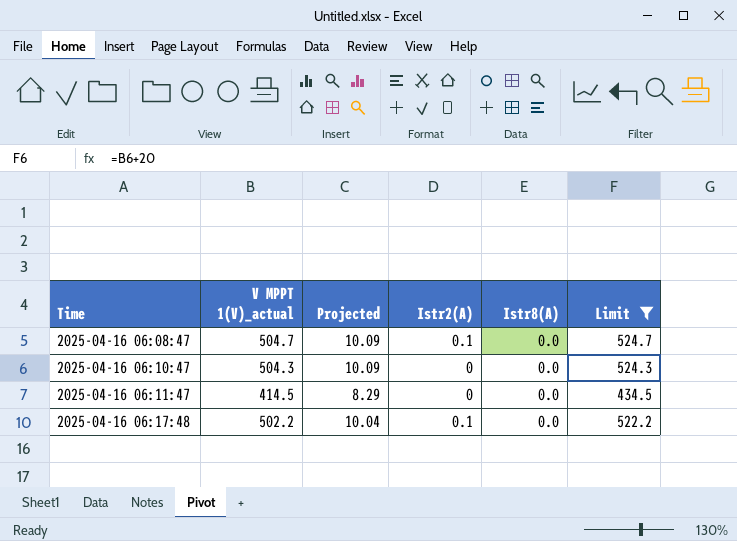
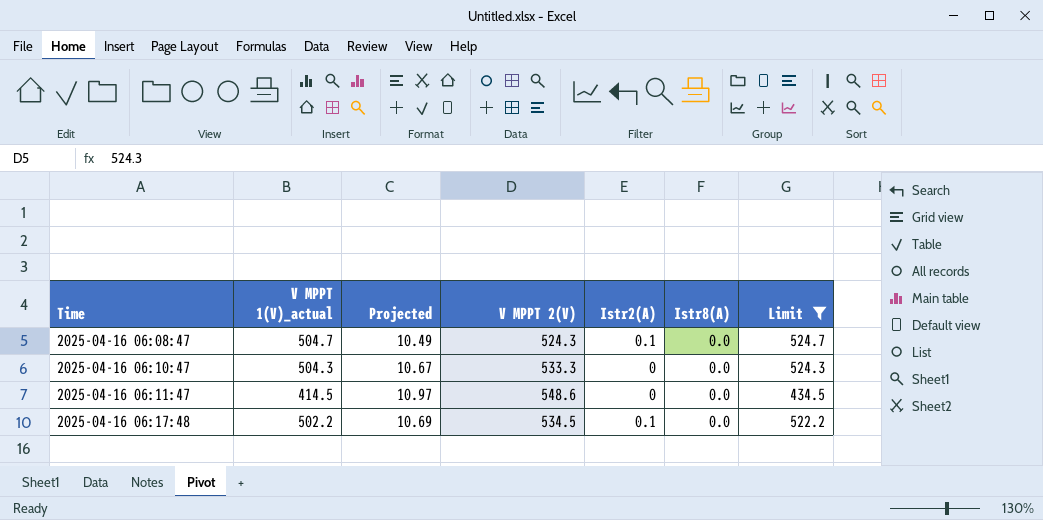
column Projected | formula: [V MPPT 1(V)_actual] * 0.02 -> [V MPPT 2(V)] * 0.02
column V MPPT 2(V) | position: none -> 4

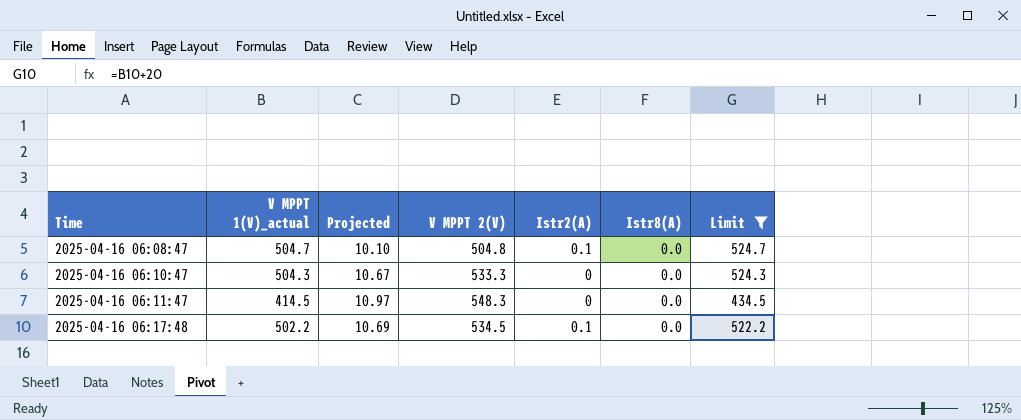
2025-04-16 06:08:47 | Projected: 10.49 -> 10.10
2025-04-16 06:08:47 | V MPPT 2(V): 524.3 -> 504.8
2025-04-16 06:11:47 | V MPPT 2(V): 548.6 -> 548.3

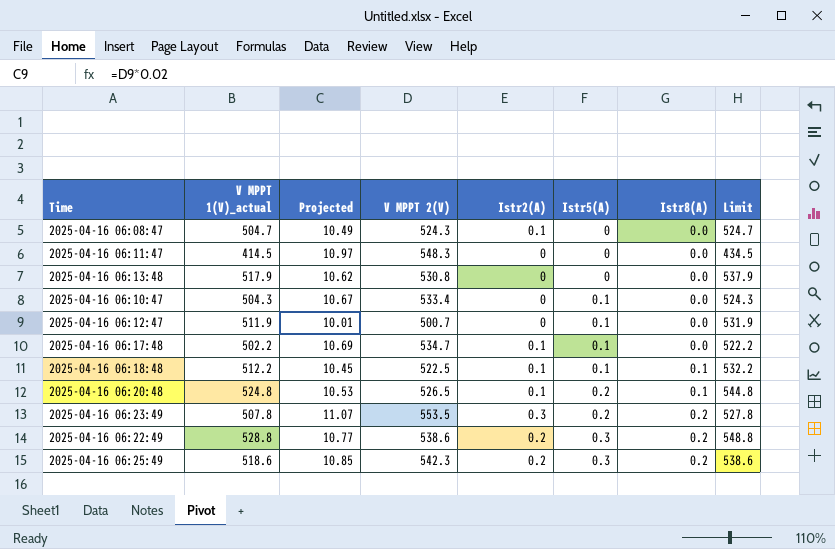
filter: Limit <= 524.7 -> none
row order: Time ascending -> Istr5(A) ascending
column Istr5(A) | position: none -> 6
2025-04-16 06:08:47 | Projected: 10.10 -> 10.49
2025-04-16 06:08:47 | V MPPT 2(V): 504.8 -> 524.3
2025-04-16 06:10:47 | V MPPT 2(V): 533.3 -> 533.4
2025-04-16 06:17:48 | V MPPT 2(V): 534.5 -> 534.7

